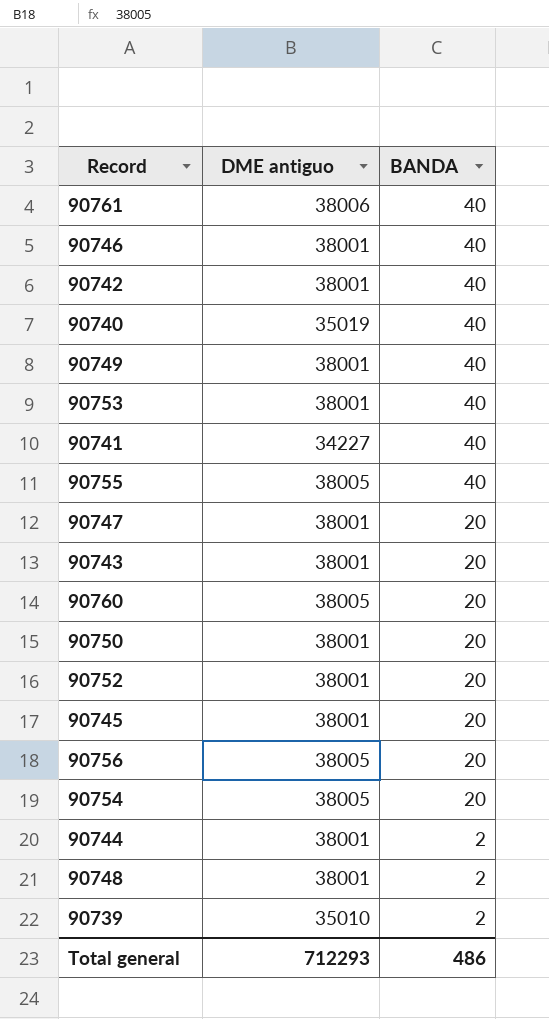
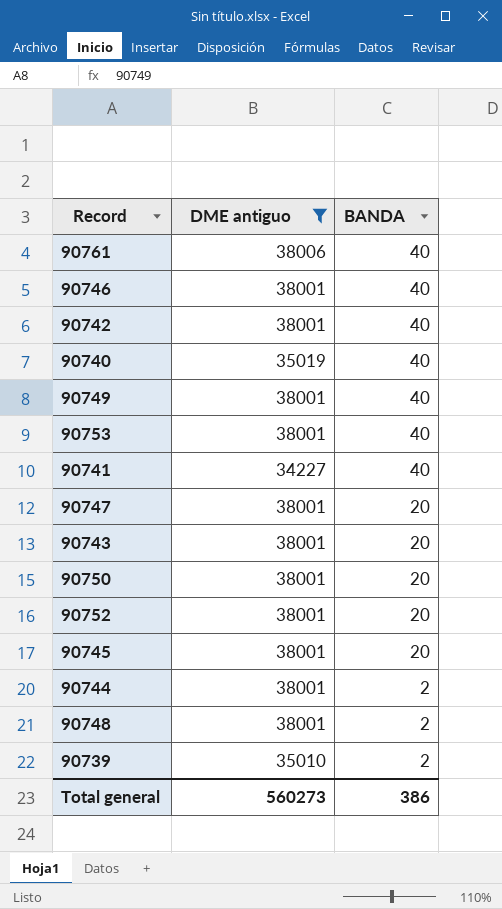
filter: none -> DME antiguo != 38005
Total general | DME antiguo: 712293 -> 560273
Total general | BANDA: 486 -> 386

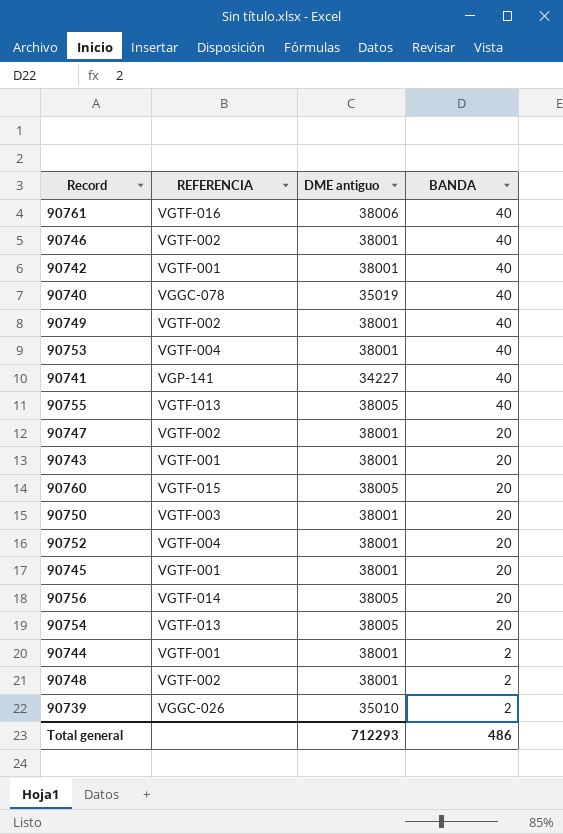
filter: DME antiguo != 38005 -> none
column REFERENCIA | position: none -> 2
Total general | DME antiguo: 560273 -> 712293
Total general | BANDA: 386 -> 486

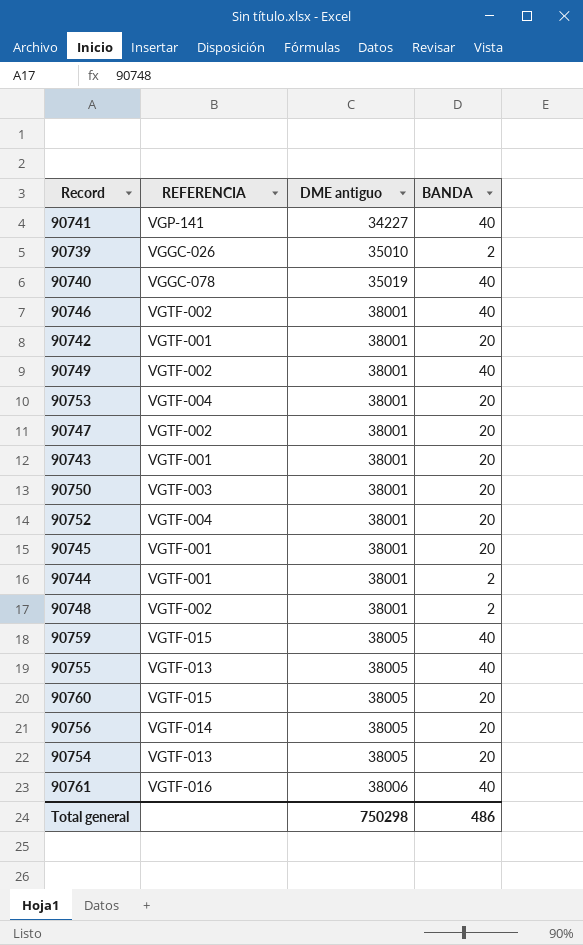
row order: BANDA descending -> DME antiguo ascending
90742 | BANDA: 40 -> 20
90753 | BANDA: 40 -> 20
row 90759: none -> VGTF-015 | 38005 | 40
Total general | DME antiguo: 712293 -> 750298

